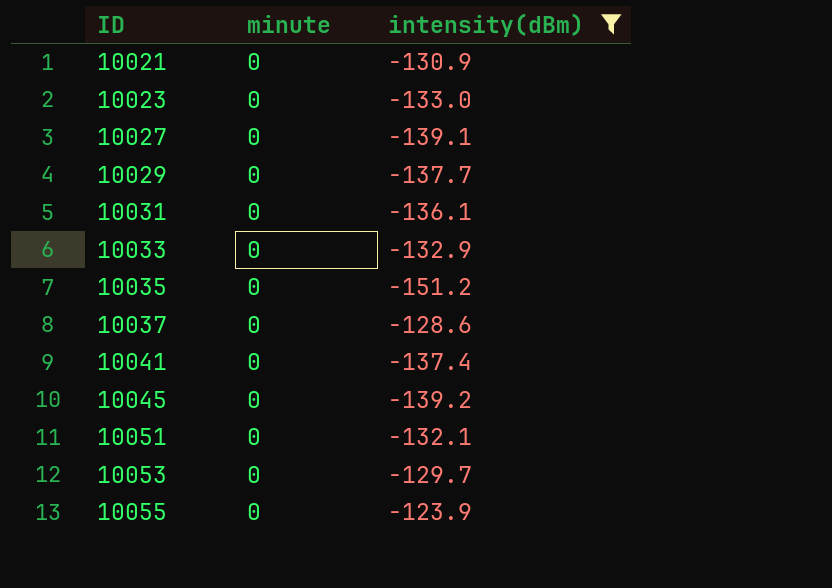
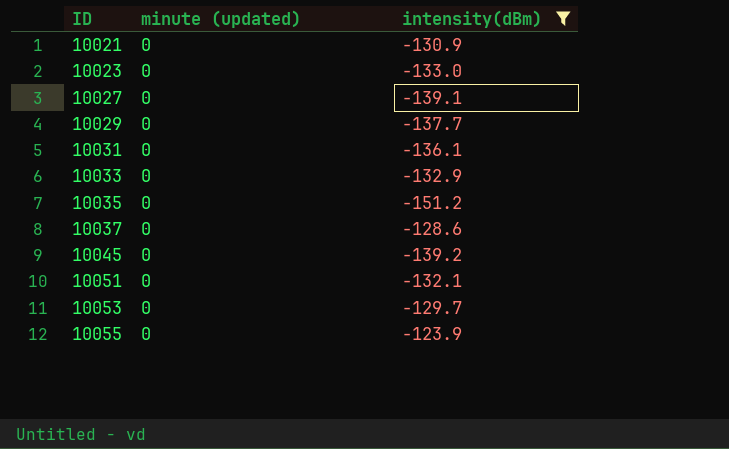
column name: minute -> minute (updated)
row 10041: 0 | -137.4 -> none

